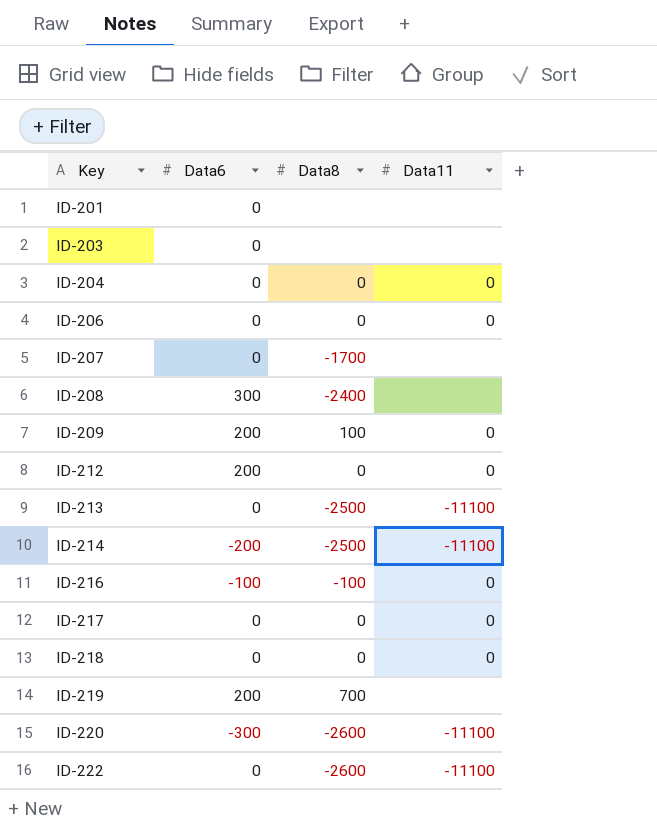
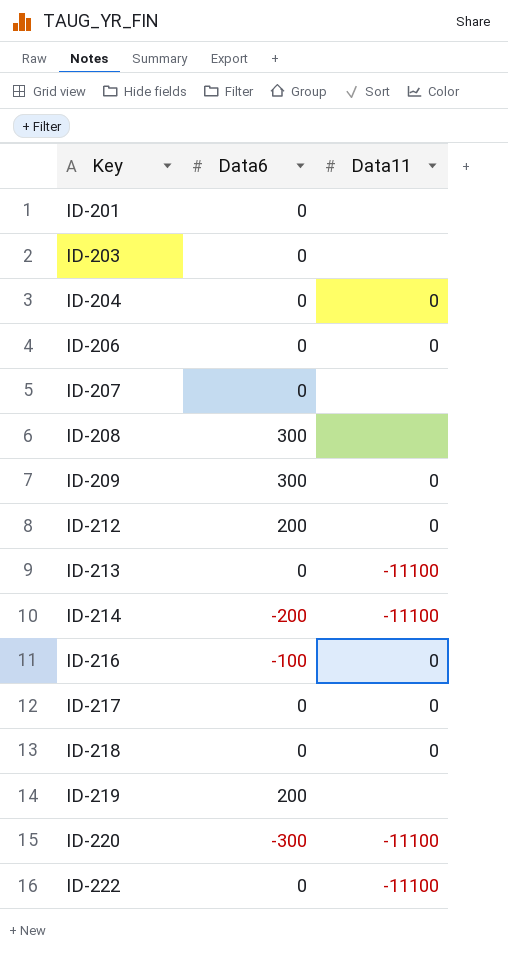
column Data8 | position: 3 -> none
ID-209 | Data6: 200 -> 300

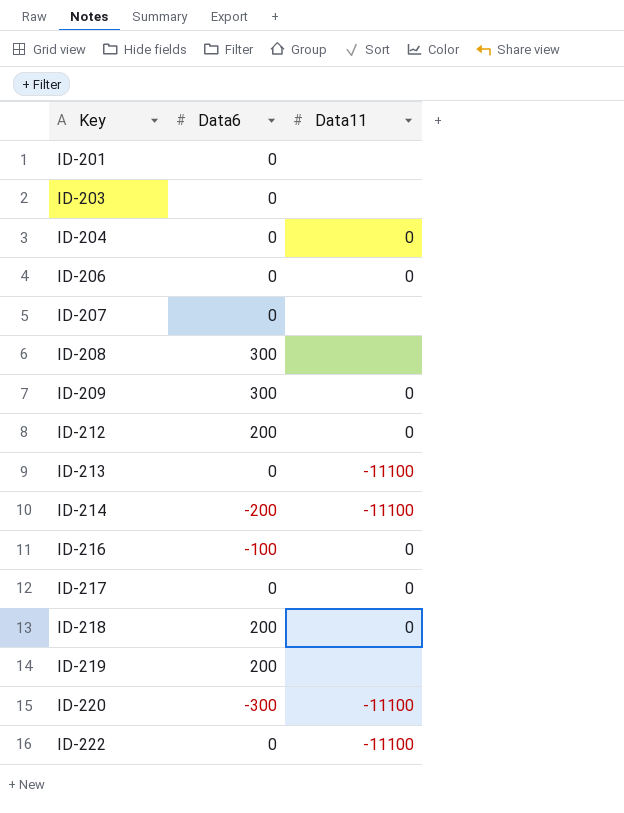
ID-218 | Data6: 0 -> 200

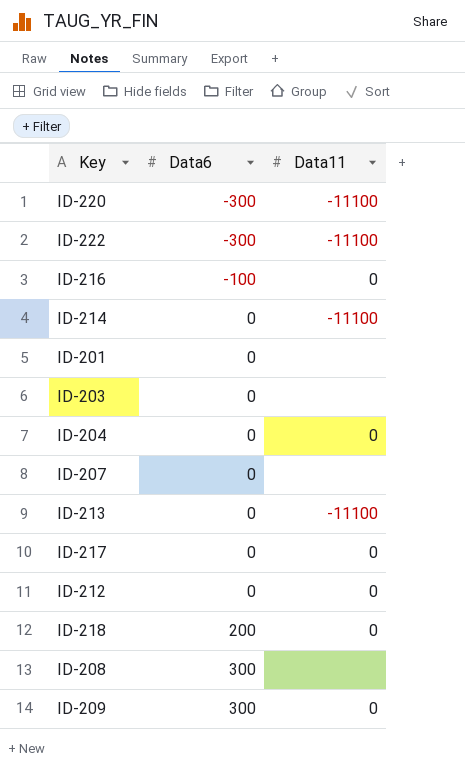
row order: Key ascending -> Data6 ascending
row ID-206: 0 | 0 -> none
row ID-219: 200 | none -> none
ID-222 | Data6: 0 -> -300
ID-214 | Data6: -200 -> 0
ID-212 | Data6: 200 -> 0

